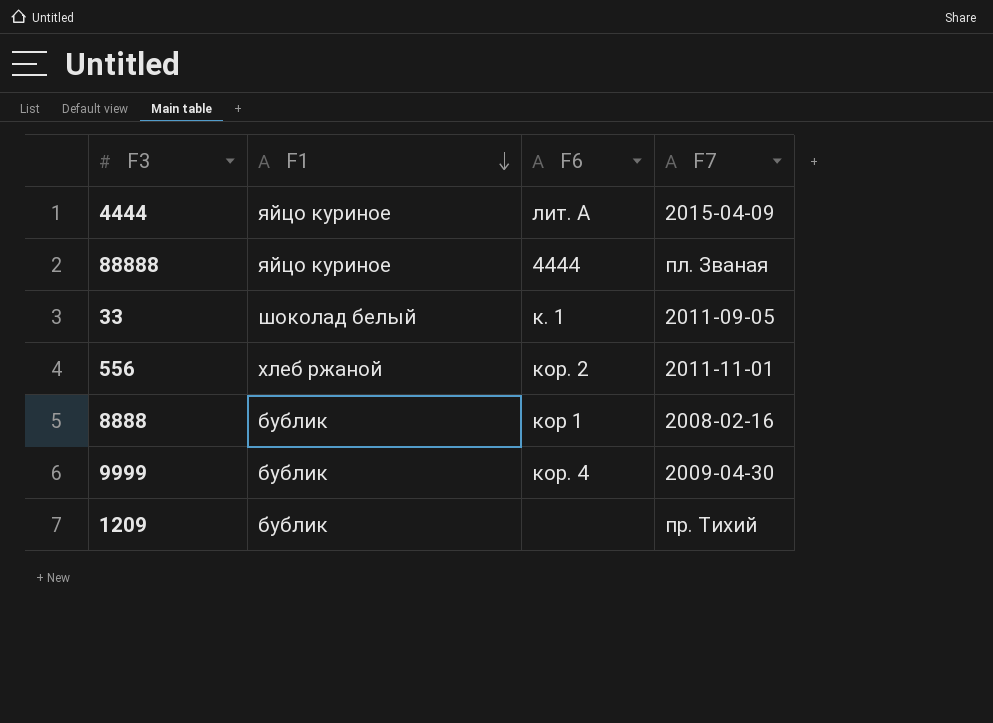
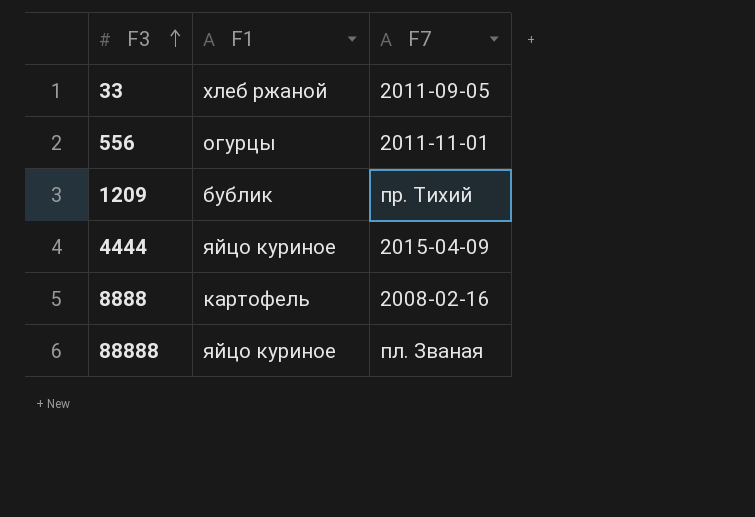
row order: F1 descending -> F3 ascending
column F6 | position: 3 -> none
row 9999: бублик | кор. 4 | 2009-04-30 -> none
33 | F1: шоколад белый -> хлеб ржаной
556 | F1: хлеб ржаной -> огурцы
8888 | F1: бублик -> картофель

